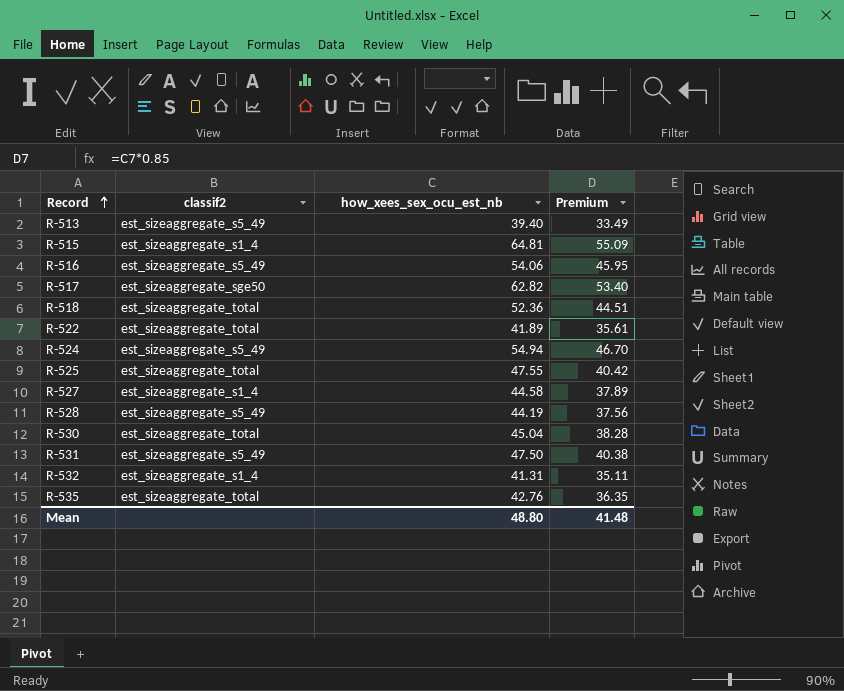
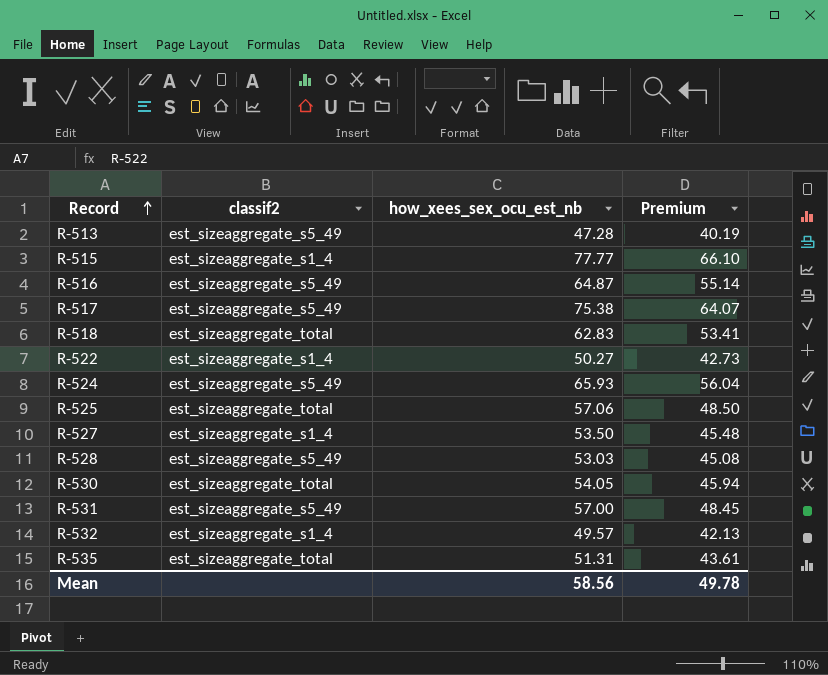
R-513 | how_xees_sex_ocu_est_nb: 39.40 -> 47.28
R-513 | Premium: 33.49 -> 40.19
R-515 | how_xees_sex_ocu_est_nb: 64.81 -> 77.77
R-515 | Premium: 55.09 -> 66.10
R-516 | how_xees_sex_ocu_est_nb: 54.06 -> 64.87
R-516 | Premium: 45.95 -> 55.14
R-517 | classif2: est_sizeaggregate_sge50 -> est_sizeaggregate_s5_49
R-517 | how_xees_sex_ocu_est_nb: 62.82 -> 75.38
R-517 | Premium: 53.40 -> 64.07
R-518 | how_xees_sex_ocu_est_nb: 52.36 -> 62.83
R-518 | Premium: 44.51 -> 53.41
R-522 | classif2: est_sizeaggregate_total -> est_sizeaggregate_s1_4
R-522 | how_xees_sex_ocu_est_nb: 41.89 -> 50.27
R-522 | Premium: 35.61 -> 42.73
R-524 | how_xees_sex_ocu_est_nb: 54.94 -> 65.93
R-524 | Premium: 46.70 -> 56.04
R-525 | how_xees_sex_ocu_est_nb: 47.55 -> 57.06
R-525 | Premium: 40.42 -> 48.50
R-527 | how_xees_sex_ocu_est_nb: 44.58 -> 53.50
R-527 | Premium: 37.89 -> 45.48
R-528 | how_xees_sex_ocu_est_nb: 44.19 -> 53.03
R-528 | Premium: 37.56 -> 45.08
R-530 | how_xees_sex_ocu_est_nb: 45.04 -> 54.05
R-530 | Premium: 38.28 -> 45.94
R-531 | how_xees_sex_ocu_est_nb: 47.50 -> 57.00
R-531 | Premium: 40.38 -> 48.45
R-532 | how_xees_sex_ocu_est_nb: 41.31 -> 49.57
R-532 | Premium: 35.11 -> 42.13
R-535 | how_xees_sex_ocu_est_nb: 42.76 -> 51.31
R-535 | Premium: 36.35 -> 43.61
Mean | how_xees_sex_ocu_est_nb: 48.80 -> 58.56
Mean | Premium: 41.48 -> 49.78

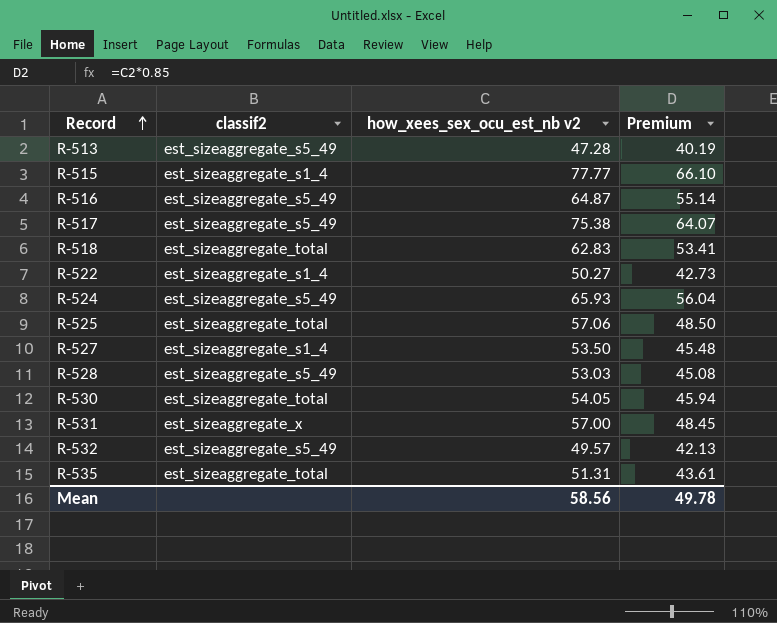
column name: how_xees_sex_ocu_est_nb -> how_xees_sex_ocu_est_nb v2
R-531 | classif2: est_sizeaggregate_s5_49 -> est_sizeaggregate_x
R-532 | classif2: est_sizeaggregate_s1_4 -> est_sizeaggregate_s5_49

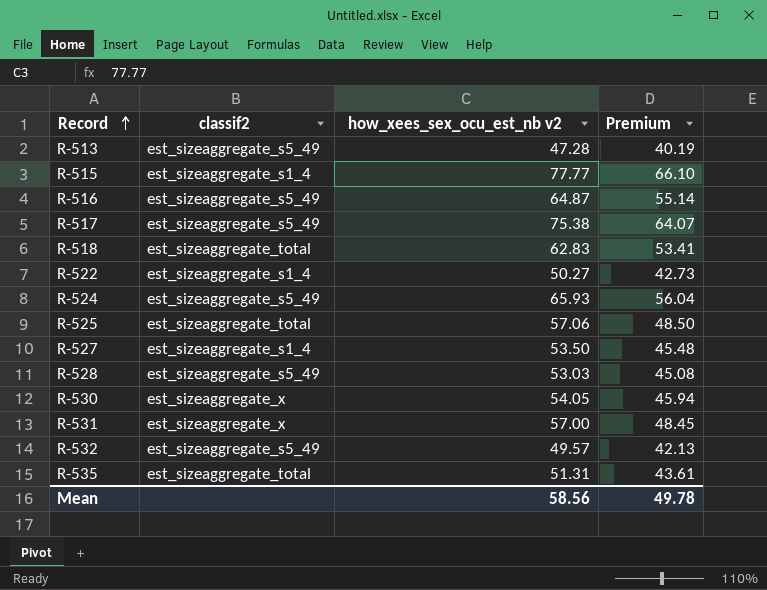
R-530 | classif2: est_sizeaggregate_total -> est_sizeaggregate_x

